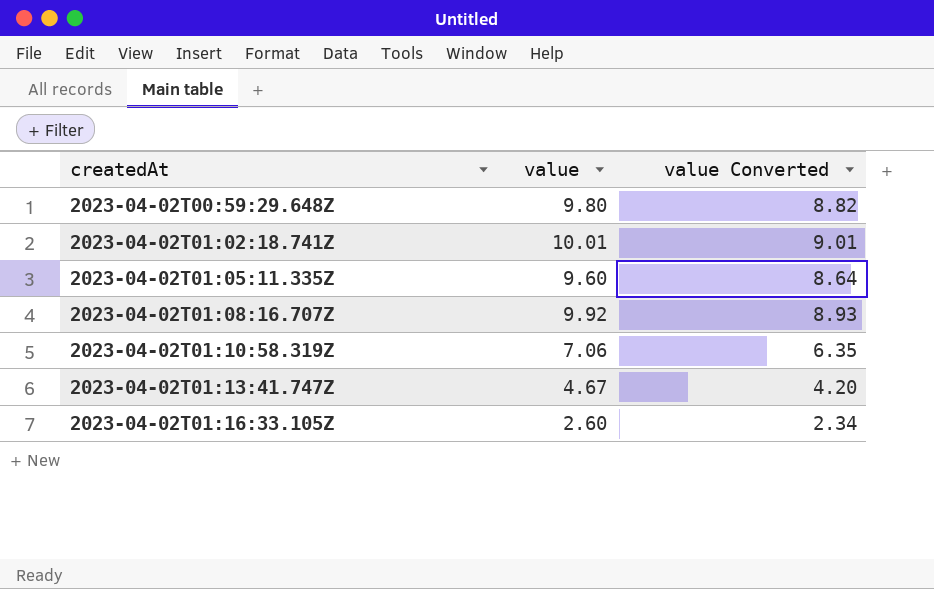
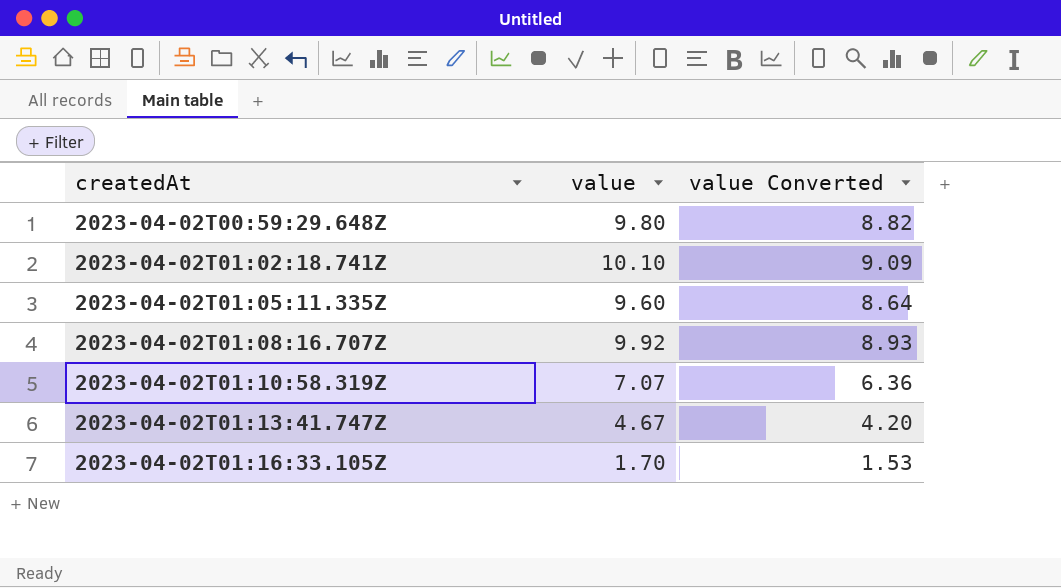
2023-04-02T01:02:18.741Z | value: 10.01 -> 10.10
2023-04-02T01:02:18.741Z | value Converted: 9.01 -> 9.09
2023-04-02T01:10:58.319Z | value: 7.06 -> 7.07
2023-04-02T01:10:58.319Z | value Converted: 6.35 -> 6.36
2023-04-02T01:16:33.105Z | value: 2.60 -> 1.70
2023-04-02T01:16:33.105Z | value Converted: 2.34 -> 1.53

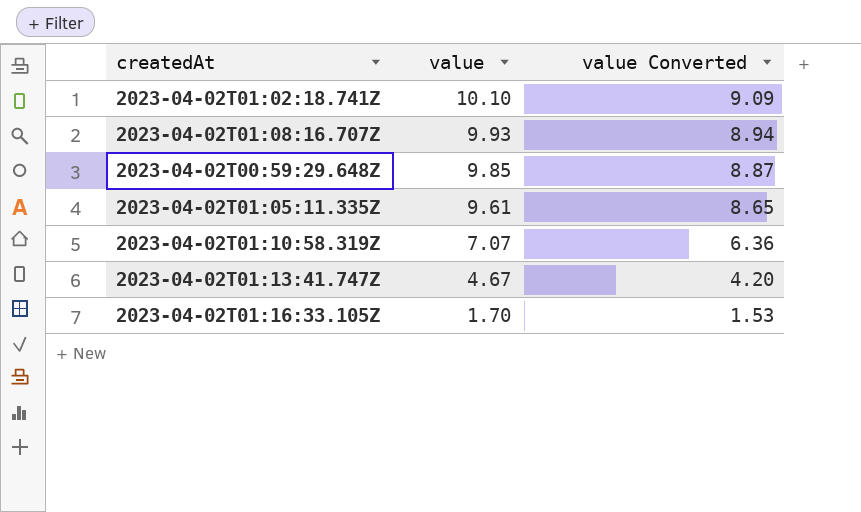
row order: createdAt ascending -> value descending
2023-04-02T01:08:16.707Z | value: 9.92 -> 9.93
2023-04-02T01:08:16.707Z | value Converted: 8.93 -> 8.94
2023-04-02T00:59:29.648Z | value: 9.80 -> 9.85
2023-04-02T00:59:29.648Z | value Converted: 8.82 -> 8.87
2023-04-02T01:05:11.335Z | value: 9.60 -> 9.61
2023-04-02T01:05:11.335Z | value Converted: 8.64 -> 8.65

